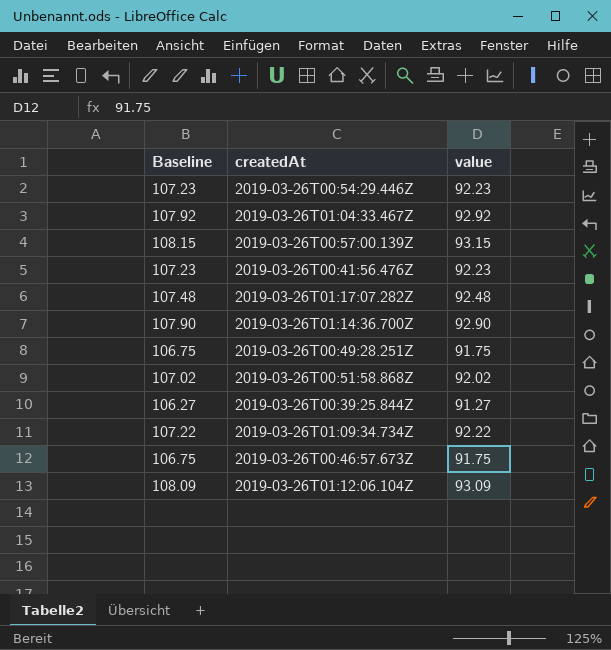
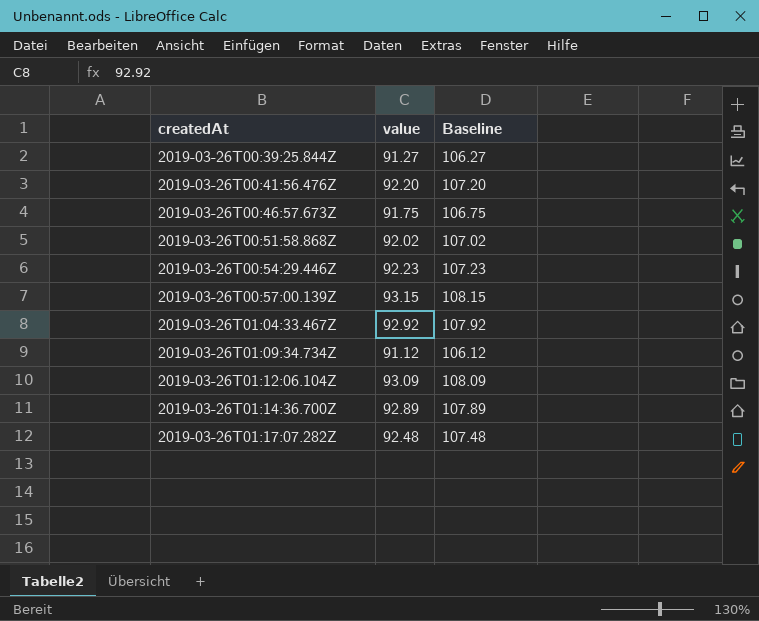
row order: none -> createdAt ascending
column Baseline | position: 1 -> 3
row 2019-03-26T00:49:28.251Z: 106.75 | 91.75 -> none
2019-03-26T00:41:56.476Z | value: 92.23 -> 92.20
2019-03-26T00:41:56.476Z | Baseline: 107.23 -> 107.20
2019-03-26T01:09:34.734Z | value: 92.22 -> 91.12
2019-03-26T01:09:34.734Z | Baseline: 107.22 -> 106.12
2019-03-26T01:14:36.700Z | value: 92.90 -> 92.89
2019-03-26T01:14:36.700Z | Baseline: 107.90 -> 107.89

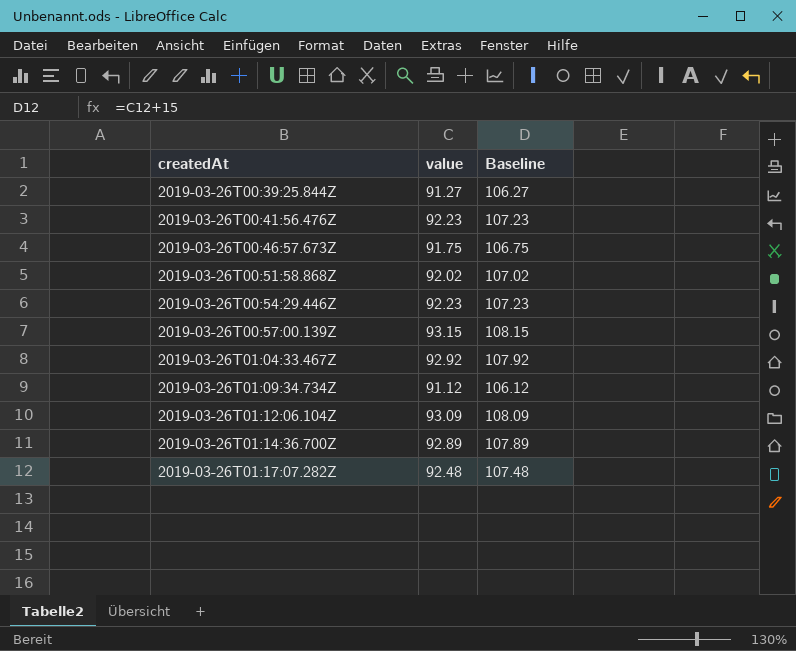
2019-03-26T00:41:56.476Z | value: 92.20 -> 92.23
2019-03-26T00:41:56.476Z | Baseline: 107.20 -> 107.23

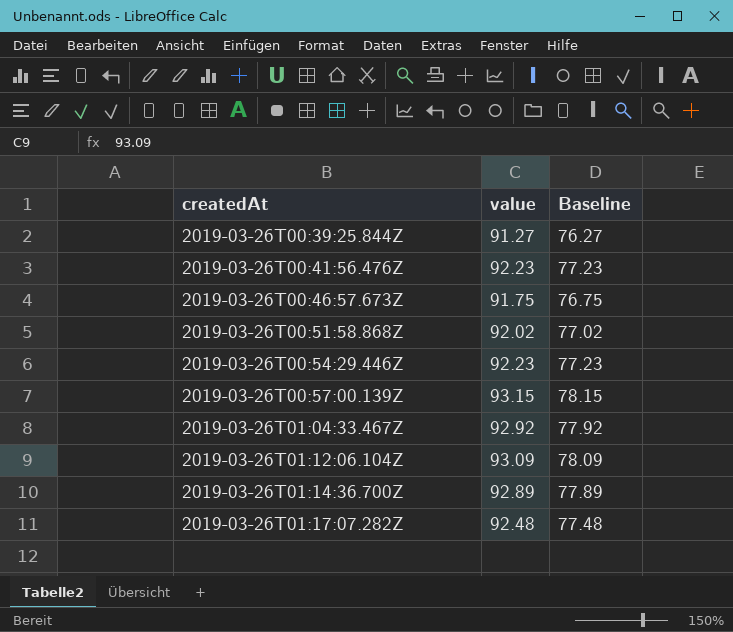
column Baseline | formula: [value] + 15 -> [value] - 15
row 2019-03-26T01:09:34.734Z: 91.12 | 106.12 -> none

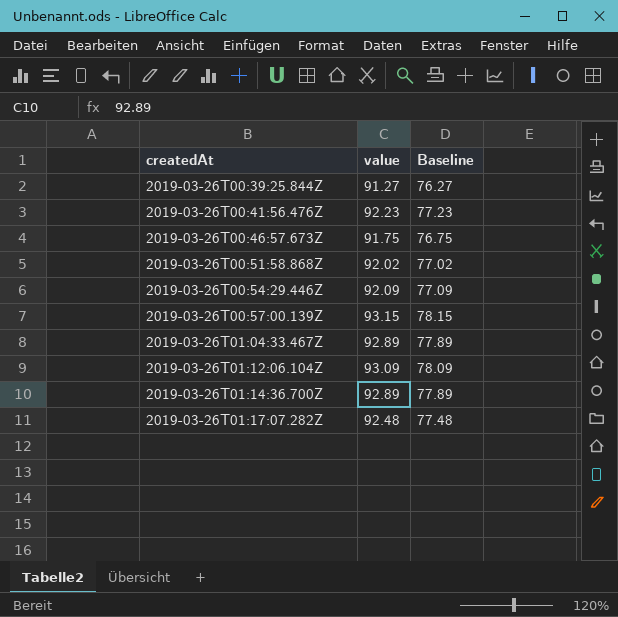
2019-03-26T00:54:29.446Z | value: 92.23 -> 92.09
2019-03-26T00:54:29.446Z | Baseline: 77.23 -> 77.09
2019-03-26T01:04:33.467Z | value: 92.92 -> 92.89
2019-03-26T01:04:33.467Z | Baseline: 77.92 -> 77.89

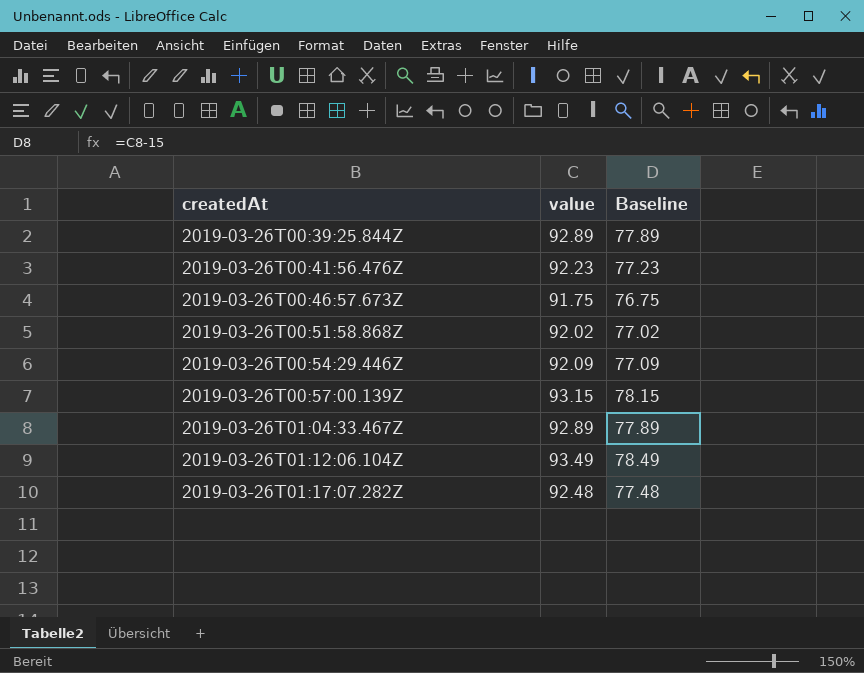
row 2019-03-26T01:14:36.700Z: 92.89 | 77.89 -> none
2019-03-26T00:39:25.844Z | value: 91.27 -> 92.89
2019-03-26T00:39:25.844Z | Baseline: 76.27 -> 77.89
2019-03-26T01:12:06.104Z | value: 93.09 -> 93.49
2019-03-26T01:12:06.104Z | Baseline: 78.09 -> 78.49

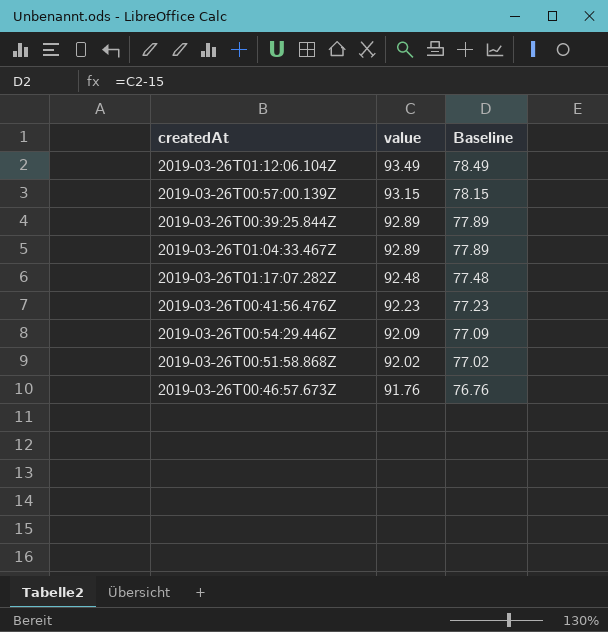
row order: createdAt ascending -> value descending
2019-03-26T00:46:57.673Z | value: 91.75 -> 91.76
2019-03-26T00:46:57.673Z | Baseline: 76.75 -> 76.76

